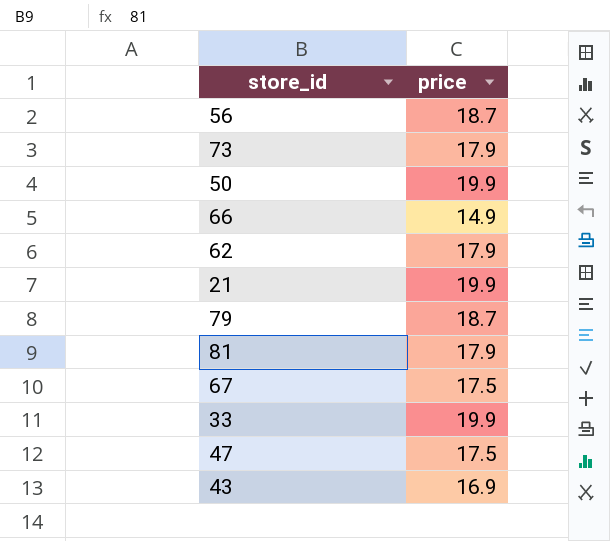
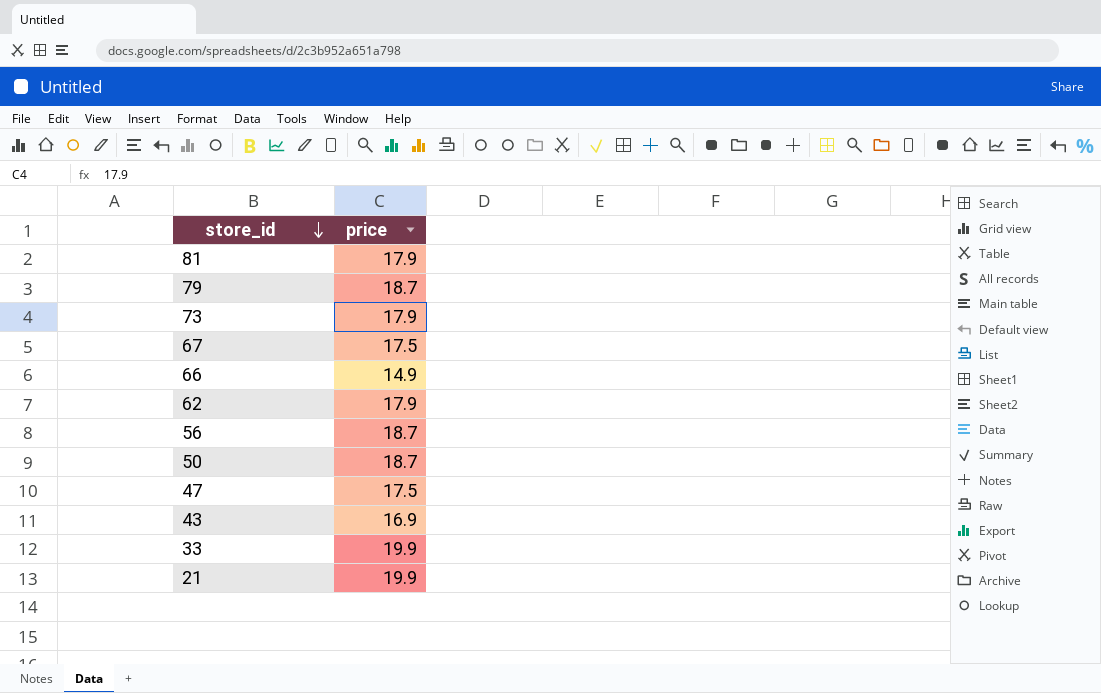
row order: none -> store_id descending
50 | price: 19.9 -> 18.7

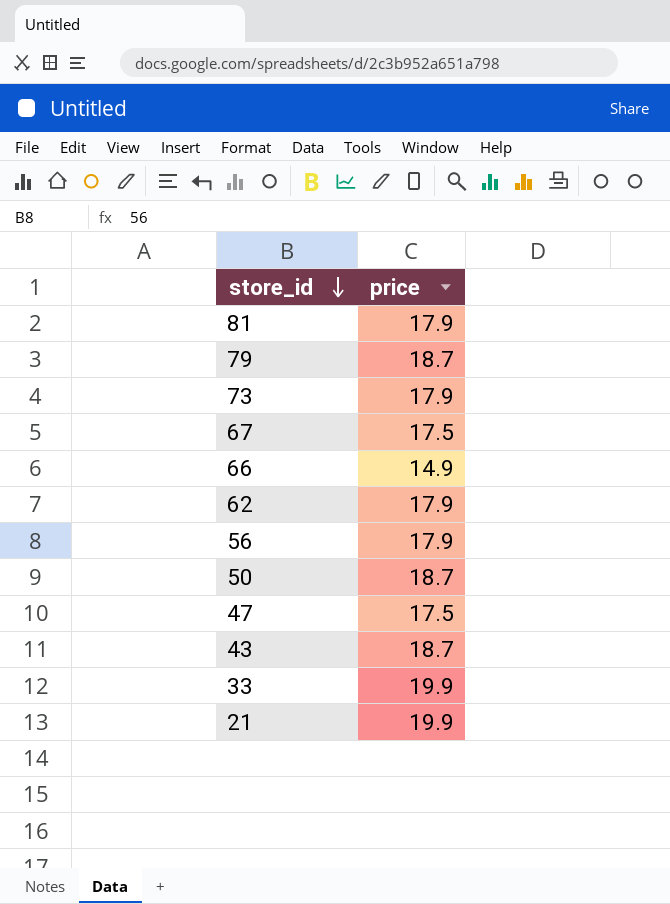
56 | price: 18.7 -> 17.9
43 | price: 16.9 -> 18.7

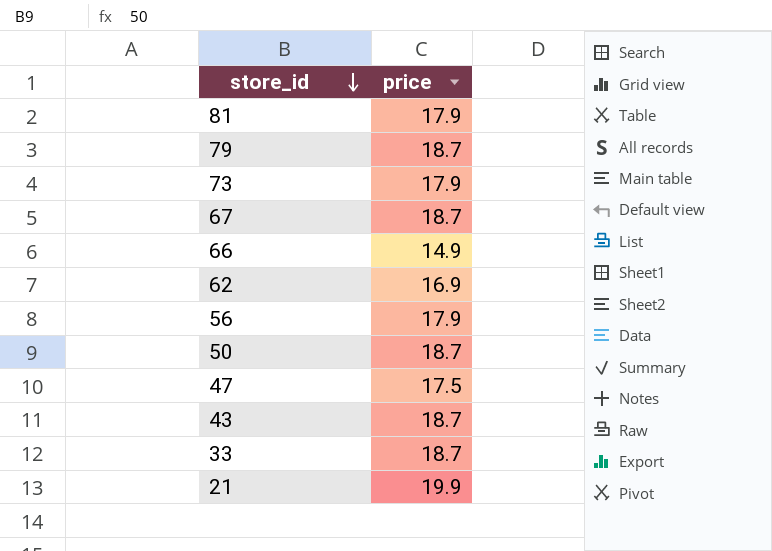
67 | price: 17.5 -> 18.7
62 | price: 17.9 -> 16.9
33 | price: 19.9 -> 18.7

